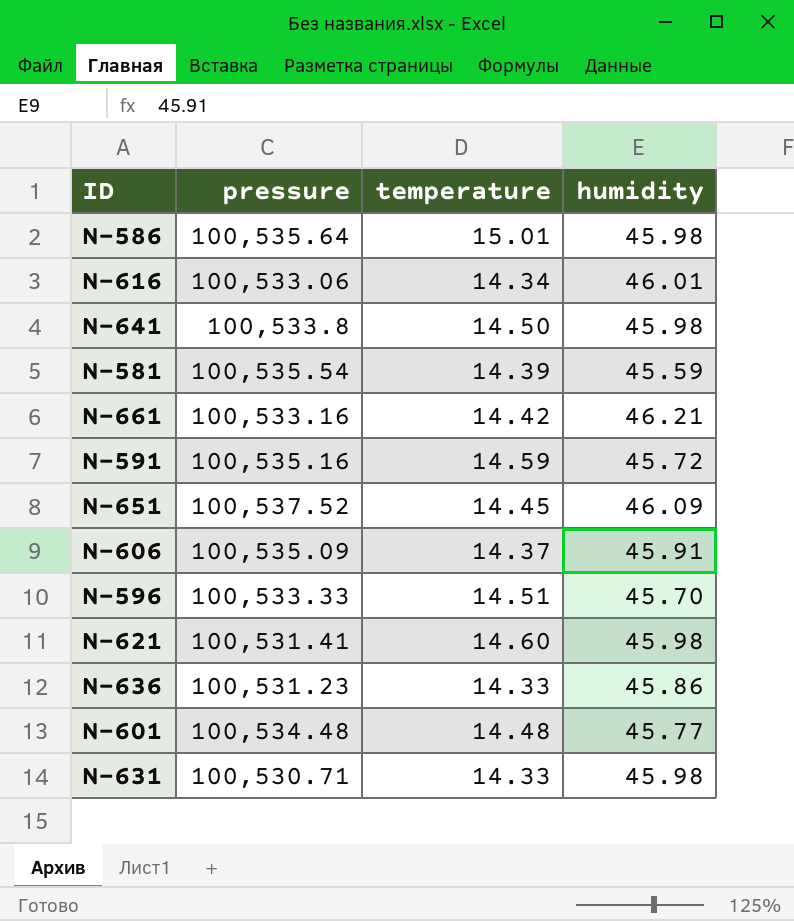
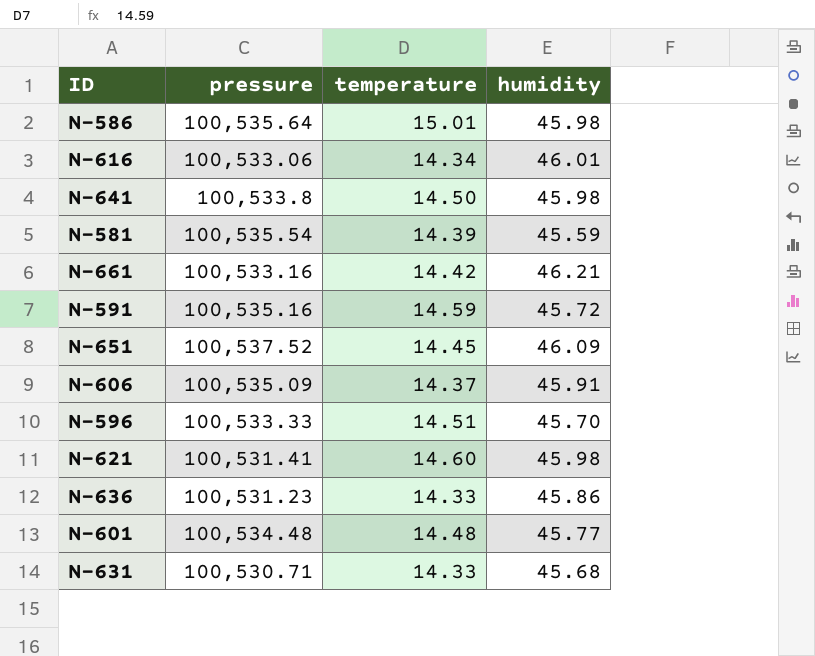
N-631 | humidity: 45.98 -> 45.68

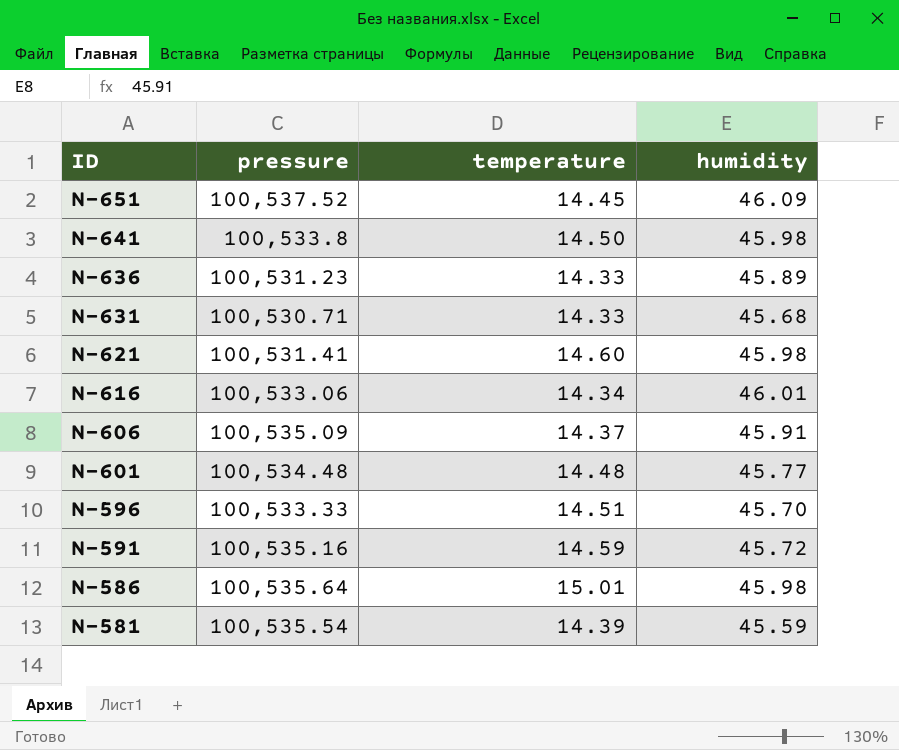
row order: none -> ID descending
row N-661: 100,533.16 | 14.42 | 46.21 -> none
N-636 | humidity: 45.86 -> 45.89

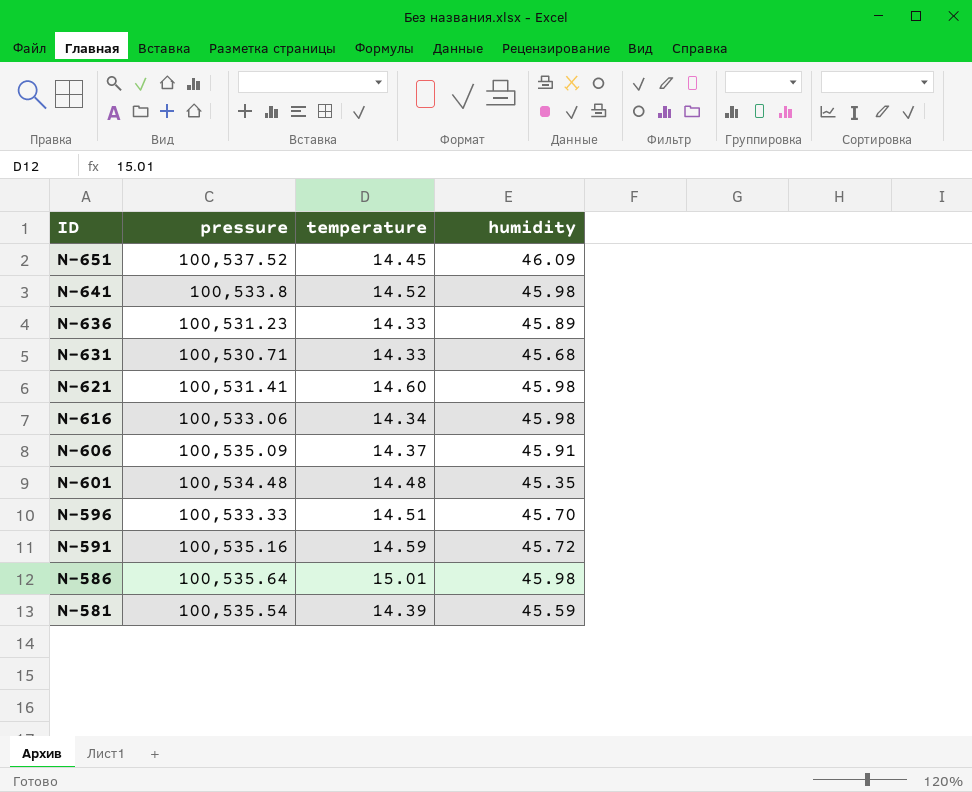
N-641 | temperature: 14.50 -> 14.52
N-616 | humidity: 46.01 -> 45.98
N-601 | humidity: 45.77 -> 45.35

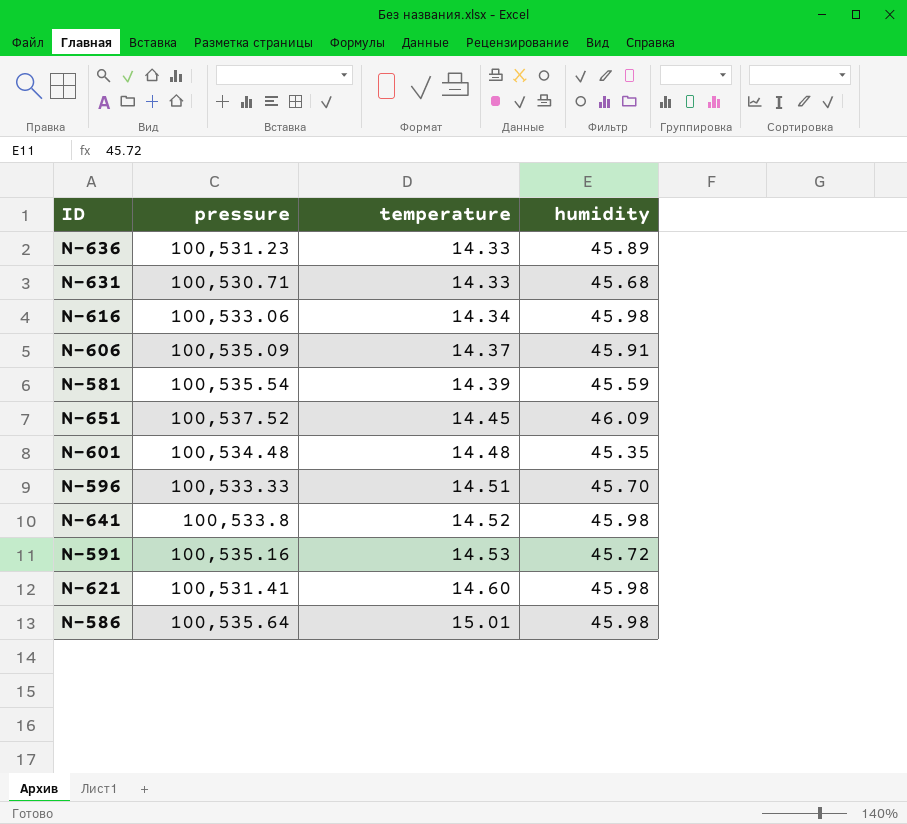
row order: ID descending -> temperature ascending
N-591 | temperature: 14.59 -> 14.53

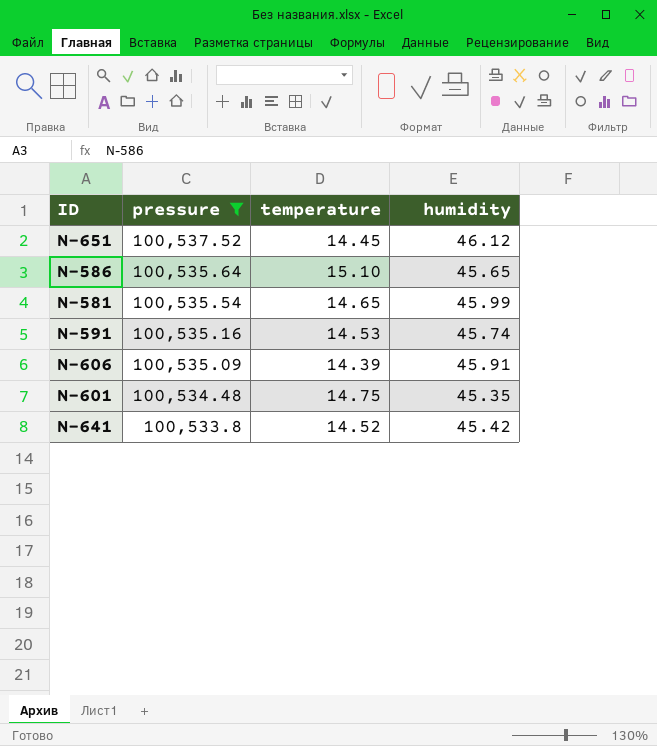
filter: none -> pressure >= 100,533.8
row order: temperature ascending -> pressure descending
N-651 | humidity: 46.09 -> 46.12
N-586 | temperature: 15.01 -> 15.10
N-586 | humidity: 45.98 -> 45.65
N-581 | temperature: 14.39 -> 14.65
N-581 | humidity: 45.59 -> 45.99
N-591 | humidity: 45.72 -> 45.74
N-606 | temperature: 14.37 -> 14.39
N-601 | temperature: 14.48 -> 14.75
N-641 | humidity: 45.98 -> 45.42

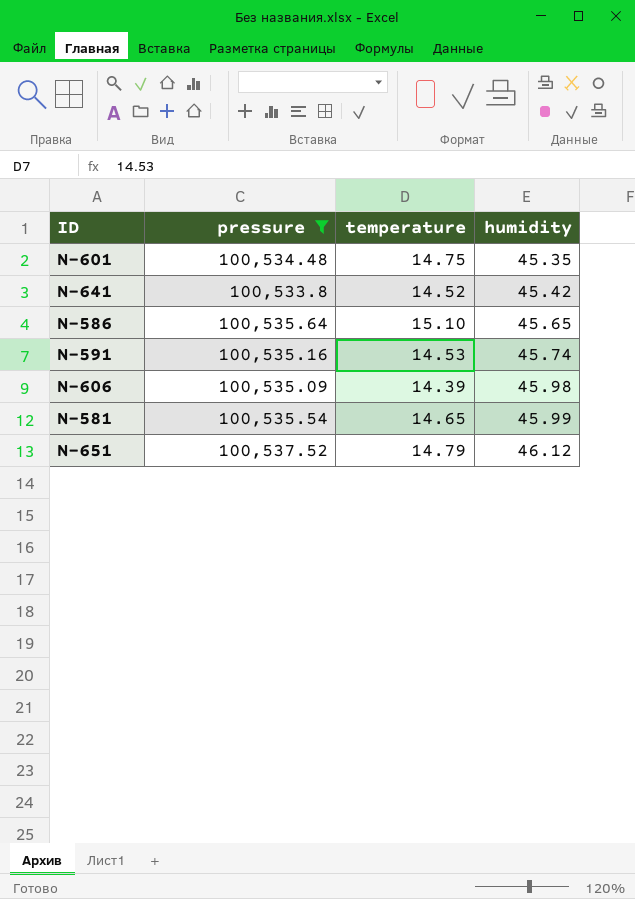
row order: pressure descending -> humidity ascending
N-606 | humidity: 45.91 -> 45.98
N-651 | temperature: 14.45 -> 14.79

